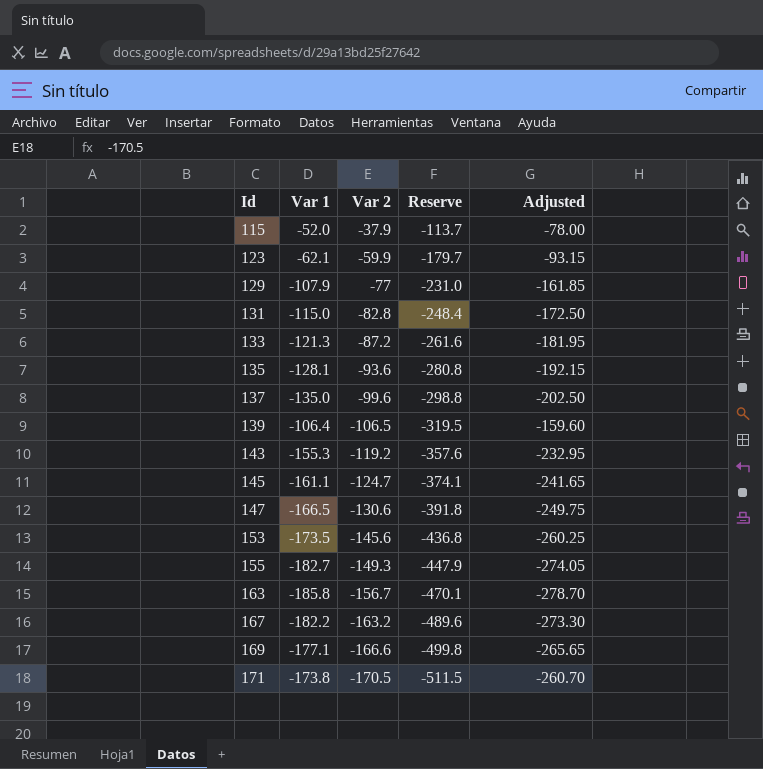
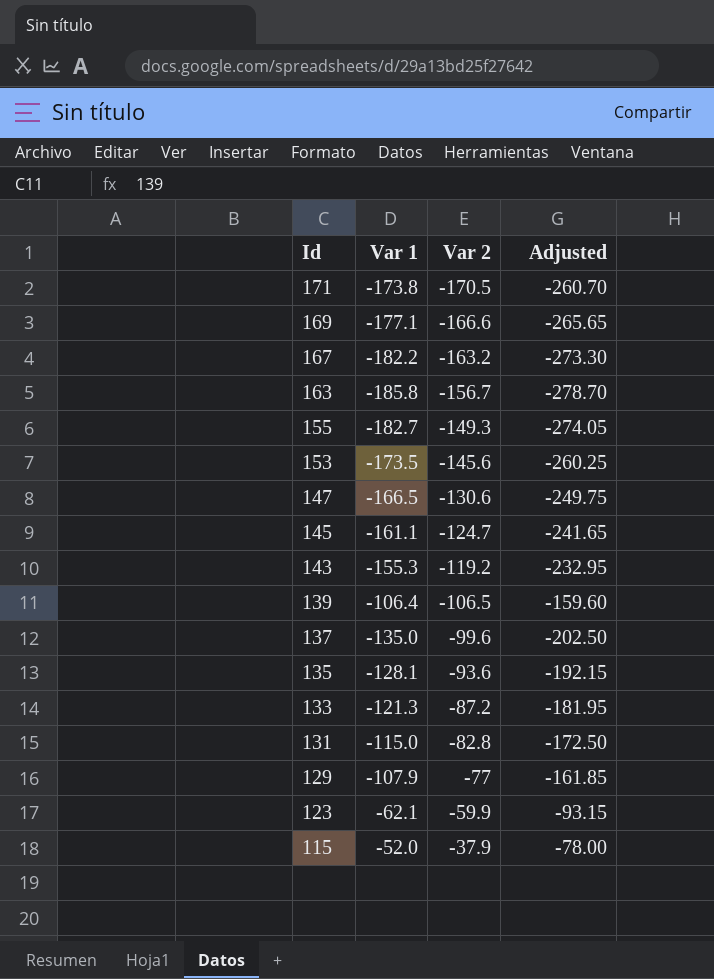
row order: Id ascending -> Id descending
column Reserve | formula: [Var 2] * 3 -> none

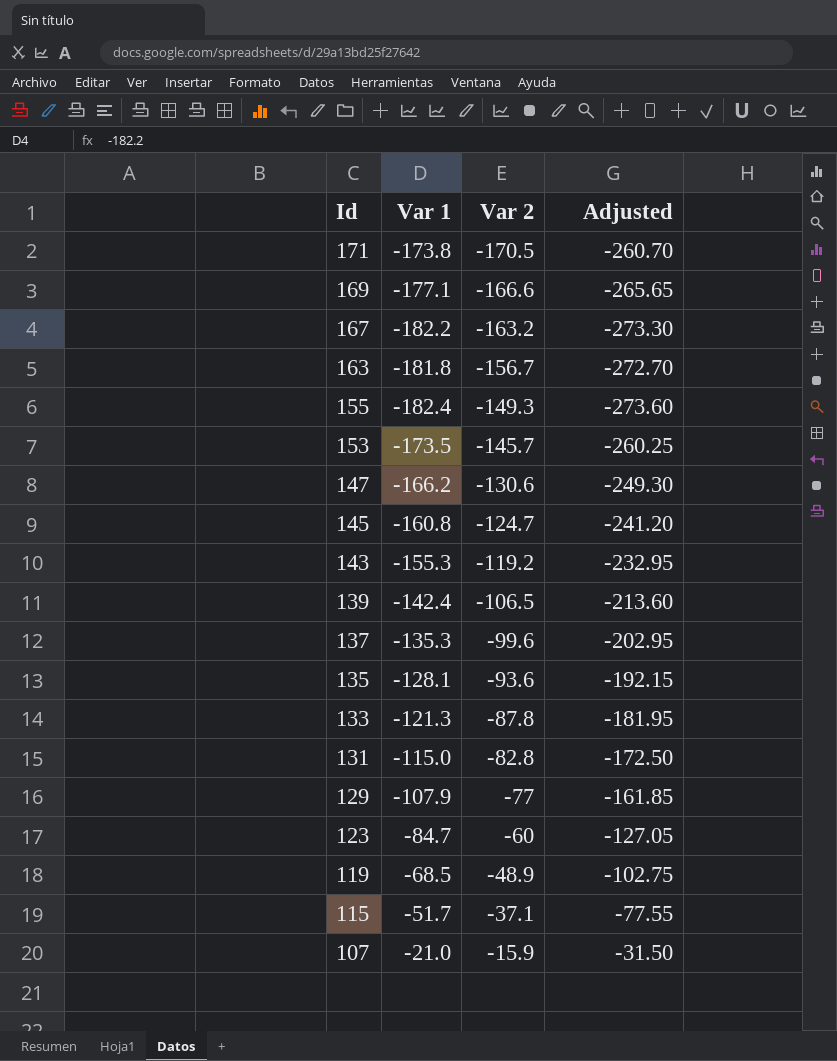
163 | Var 1: -185.8 -> -181.8
163 | Adjusted: -278.70 -> -272.70
155 | Var 1: -182.7 -> -182.4
155 | Adjusted: -274.05 -> -273.60
153 | Var 2: -145.6 -> -145.7
147 | Var 1: -166.5 -> -166.2
147 | Adjusted: -249.75 -> -249.30
145 | Var 1: -161.1 -> -160.8
145 | Adjusted: -241.65 -> -241.20
139 | Var 1: -106.4 -> -142.4
139 | Adjusted: -159.60 -> -213.60
137 | Var 1: -135.0 -> -135.3
137 | Adjusted: -202.50 -> -202.95
133 | Var 2: -87.2 -> -87.8
123 | Var 1: -62.1 -> -84.7
123 | Var 2: -59.9 -> -60
123 | Adjusted: -93.15 -> -127.05
row 119: none -> -68.5 | -48.9 | -102.75
115 | Var 1: -52.0 -> -51.7
115 | Var 2: -37.9 -> -37.1
115 | Adjusted: -78.00 -> -77.55
row 107: none -> -21.0 | -15.9 | -31.50

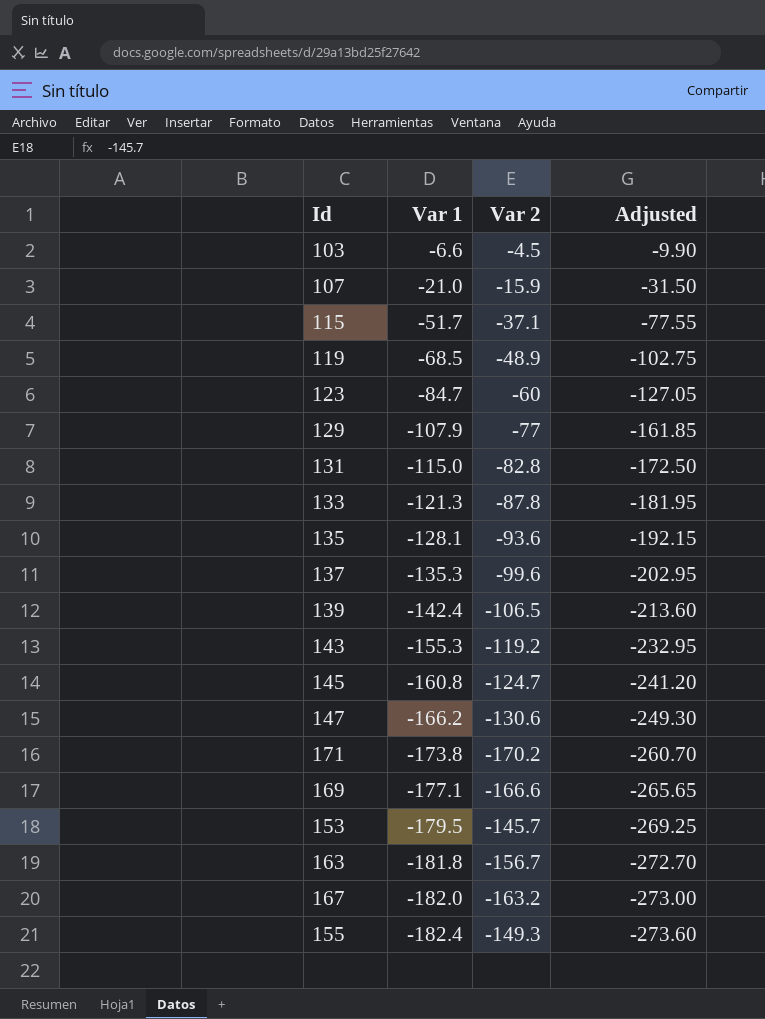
row order: Id descending -> Var 1 descending
row 103: none -> -6.6 | -4.5 | -9.90
171 | Var 2: -170.5 -> -170.2
153 | Var 1: -173.5 -> -179.5
153 | Adjusted: -260.25 -> -269.25
167 | Var 1: -182.2 -> -182.0
167 | Adjusted: -273.30 -> -273.00

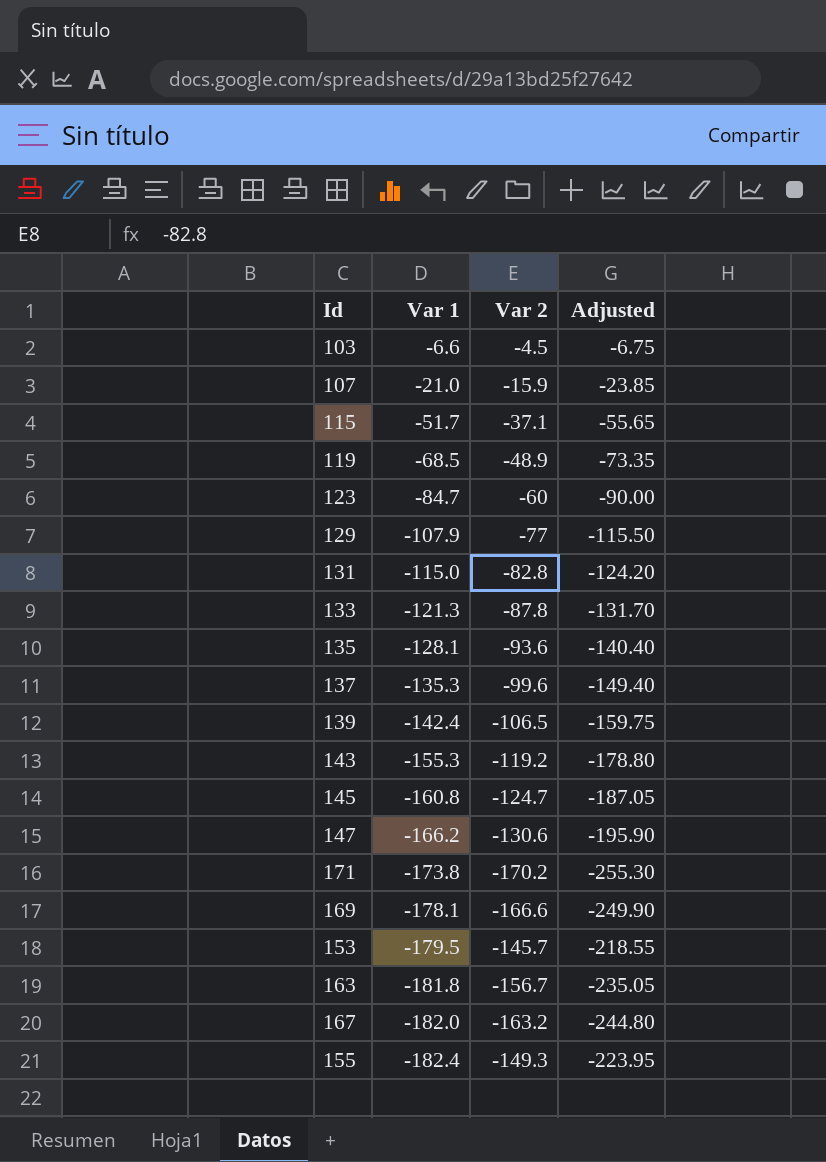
column Adjusted | formula: [Var 1] * 1.5 -> [Var 2] * 1.5
169 | Var 1: -177.1 -> -178.1

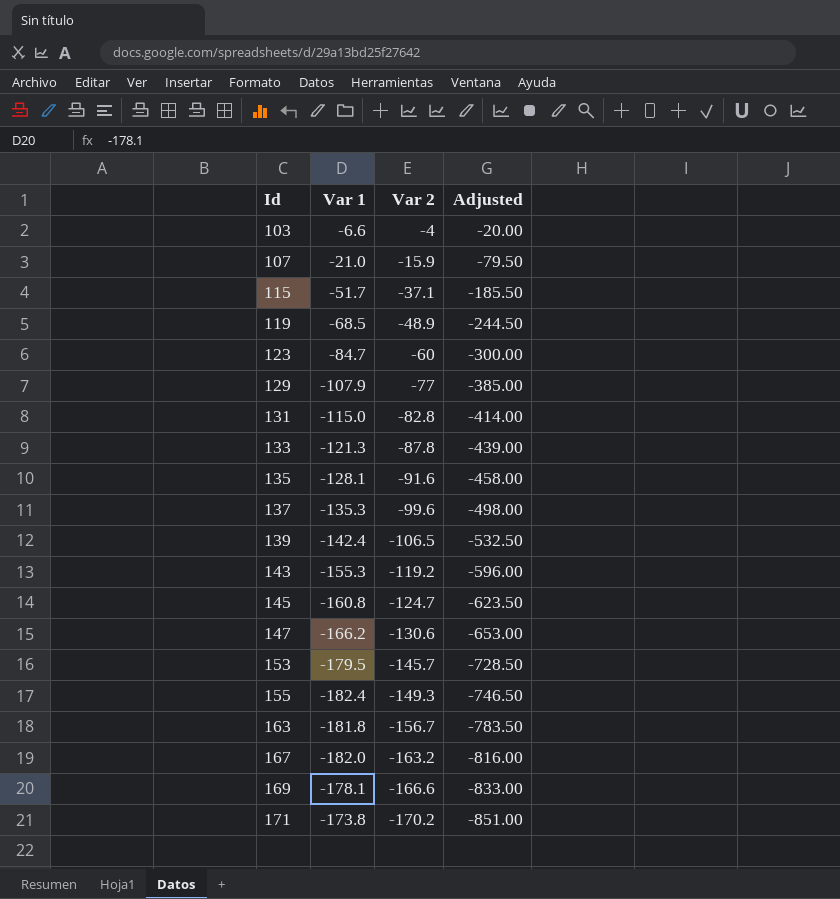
row order: Var 1 descending -> Id ascending
column Adjusted | formula: [Var 2] * 1.5 -> [Var 2] * 5
103 | Var 2: -4.5 -> -4
135 | Var 2: -93.6 -> -91.6

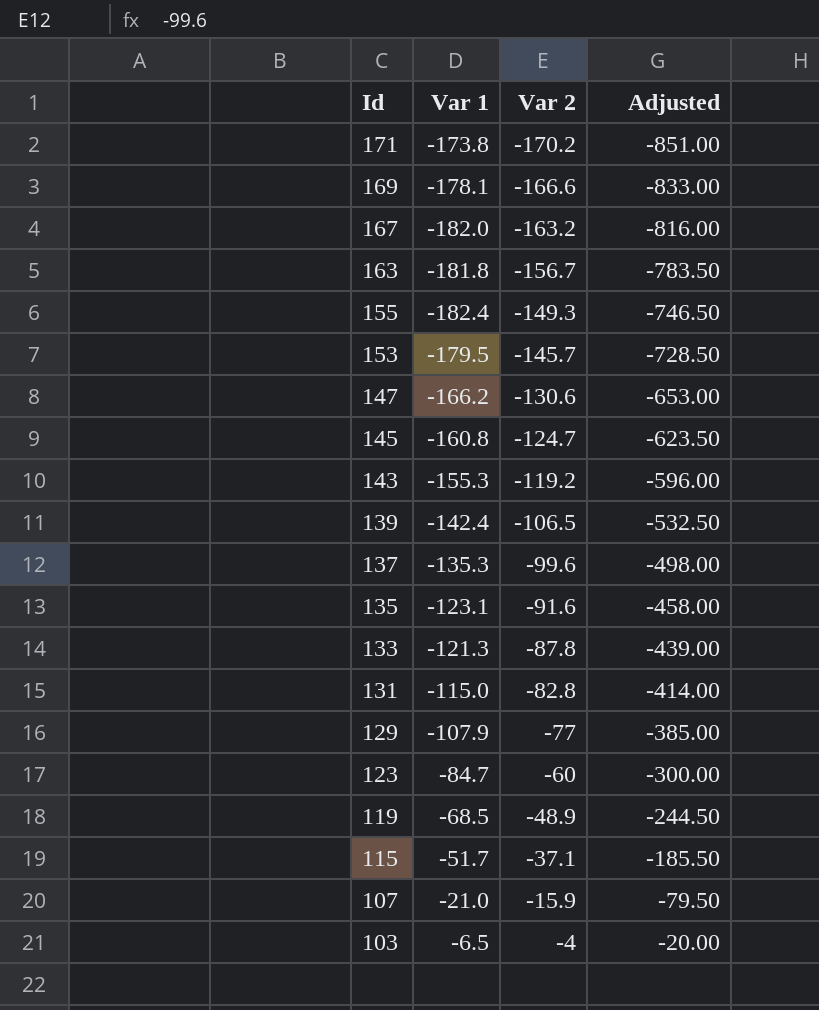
row order: Id ascending -> Id descending
135 | Var 1: -128.1 -> -123.1
103 | Var 1: -6.6 -> -6.5

